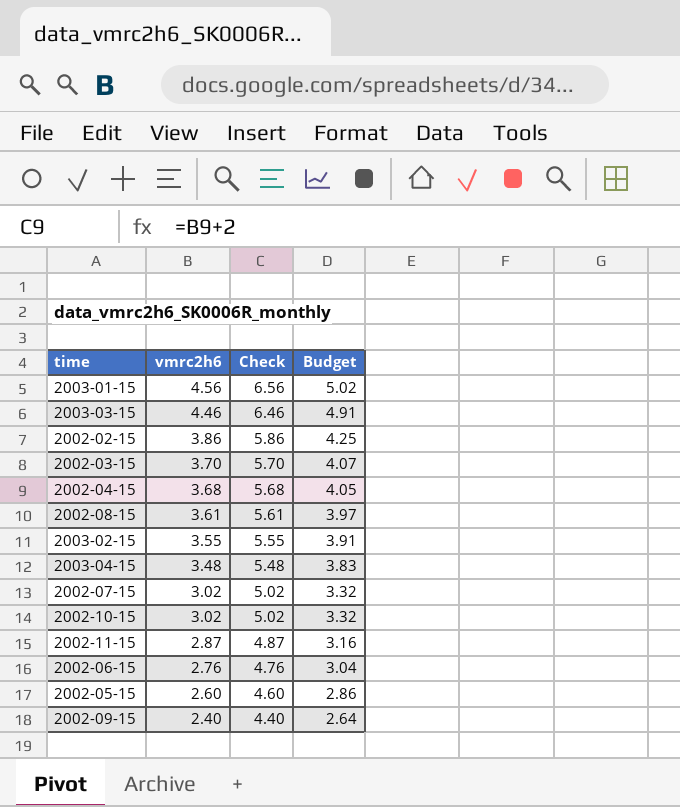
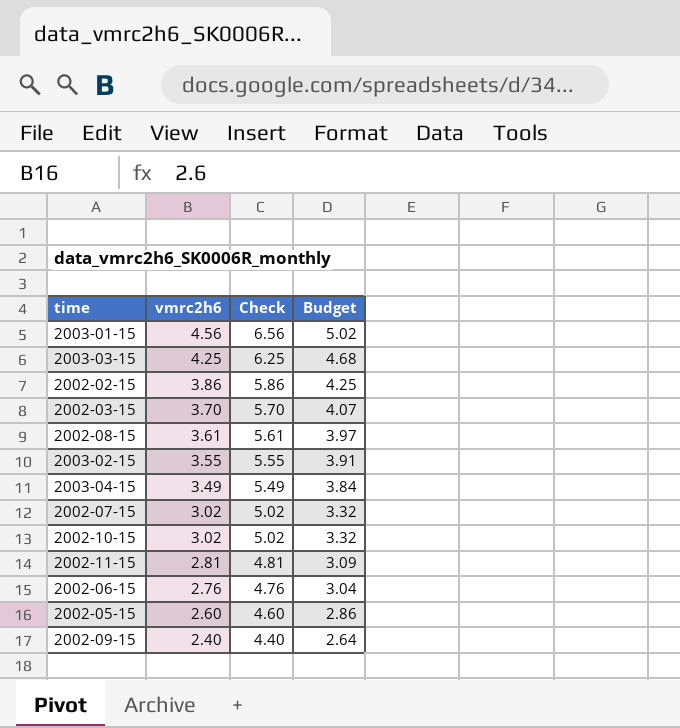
row 2002-04-15: 3.68 | 5.68 | 4.05 -> none
2003-03-15 | vmrc2h6: 4.46 -> 4.25
2003-03-15 | Check: 6.46 -> 6.25
2003-03-15 | Budget: 4.91 -> 4.68
2003-04-15 | vmrc2h6: 3.48 -> 3.49
2003-04-15 | Check: 5.48 -> 5.49
2003-04-15 | Budget: 3.83 -> 3.84
2002-11-15 | vmrc2h6: 2.87 -> 2.81
2002-11-15 | Check: 4.87 -> 4.81
2002-11-15 | Budget: 3.16 -> 3.09

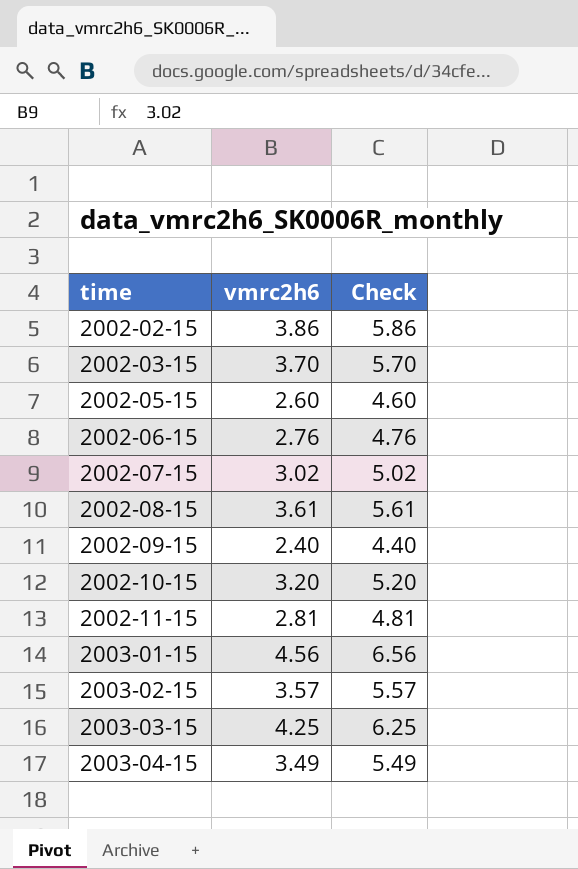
row order: vmrc2h6 descending -> time ascending
column Budget | formula: [vmrc2h6] * 1.1 -> none
2002-10-15 | vmrc2h6: 3.02 -> 3.20
2002-10-15 | Check: 5.02 -> 5.20
2003-02-15 | vmrc2h6: 3.55 -> 3.57
2003-02-15 | Check: 5.55 -> 5.57

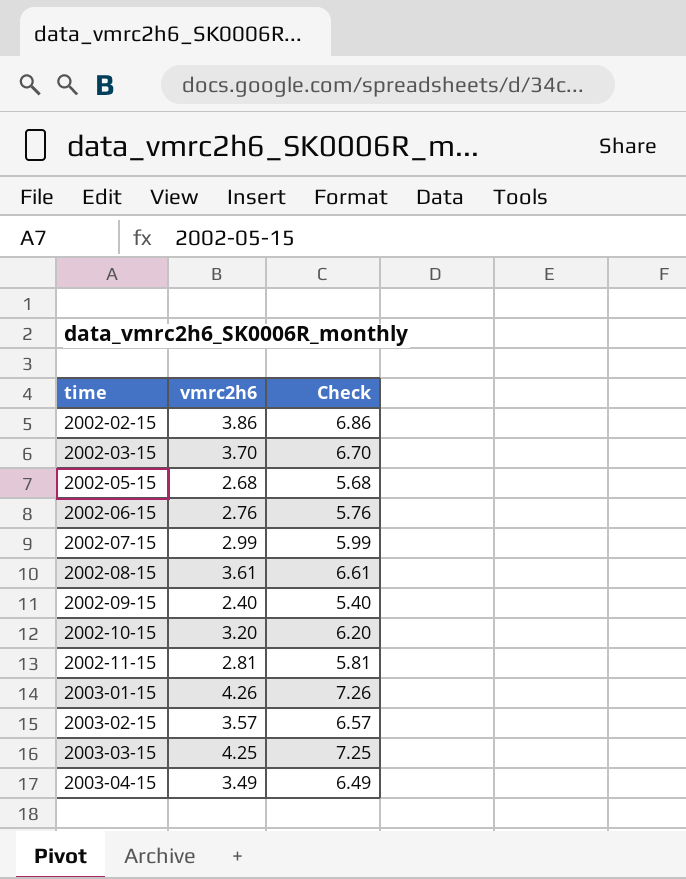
column Check | formula: [vmrc2h6] + 2 -> [vmrc2h6] + 3
2002-05-15 | vmrc2h6: 2.60 -> 2.68
2002-07-15 | vmrc2h6: 3.02 -> 2.99
2003-01-15 | vmrc2h6: 4.56 -> 4.26

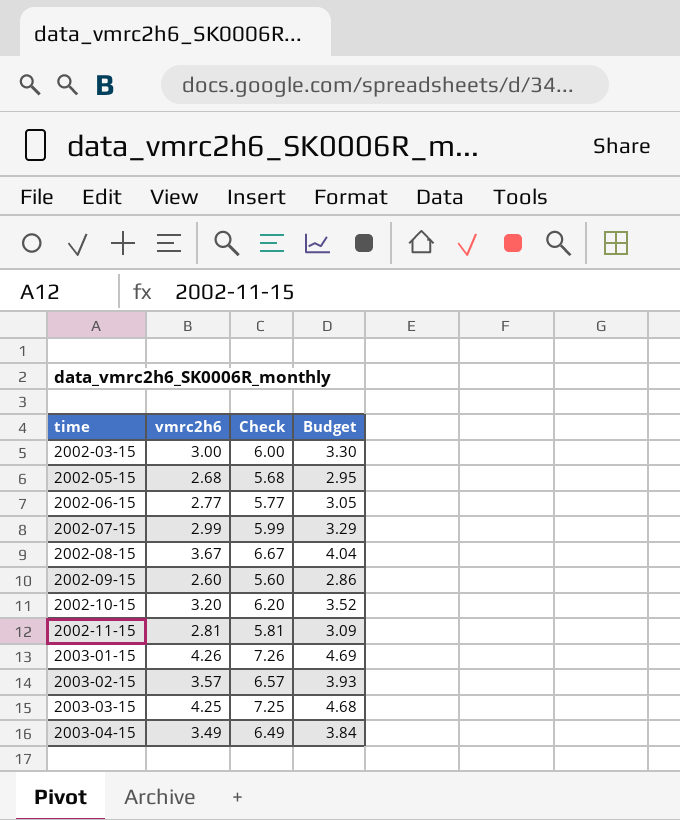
column Budget | formula: none -> [vmrc2h6] * 1.1
row 2002-02-15: 3.86 | 6.86 -> none
2002-03-15 | vmrc2h6: 3.70 -> 3.00
2002-03-15 | Check: 6.70 -> 6.00
2002-06-15 | vmrc2h6: 2.76 -> 2.77
2002-06-15 | Check: 5.76 -> 5.77
2002-08-15 | vmrc2h6: 3.61 -> 3.67
2002-08-15 | Check: 6.61 -> 6.67
2002-09-15 | vmrc2h6: 2.40 -> 2.60
2002-09-15 | Check: 5.40 -> 5.60

